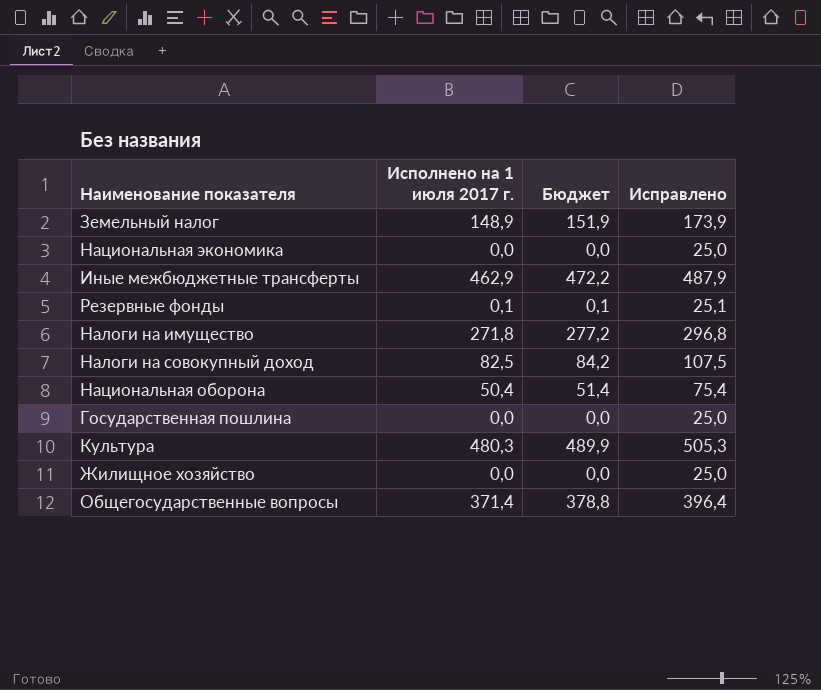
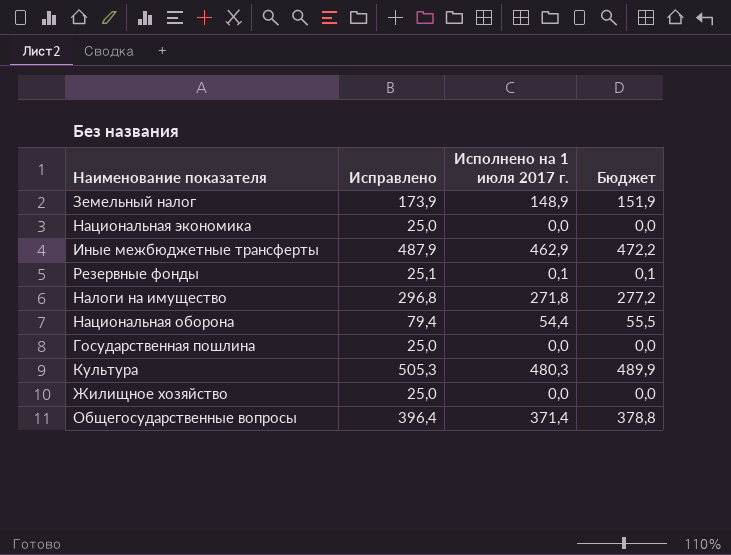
column Исправлено | position: 4 -> 2
row Налоги на совокупный доход: 82,5 | 84,2 | 107,5 -> none
Национальная оборона | Исправлено: 75,4 -> 79,4
Национальная оборона | Исполнено на 1 июля 2017 г.: 50,4 -> 54,4
Национальная оборона | Бюджет: 51,4 -> 55,5

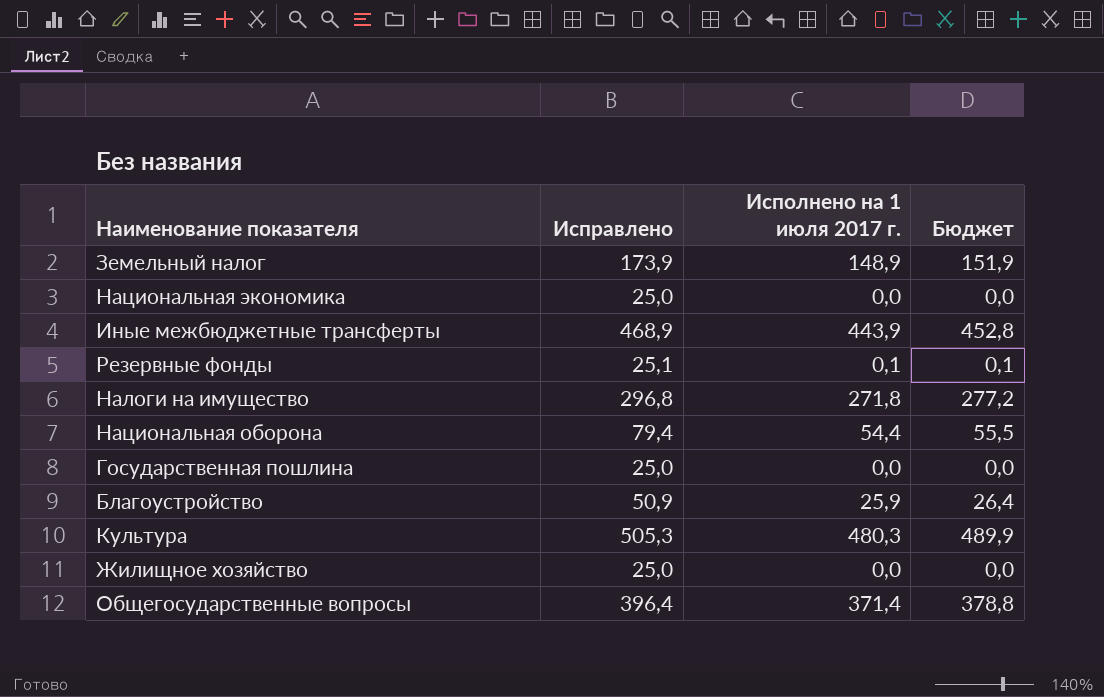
Иные межбюджетные трансферты | Исправлено: 487,9 -> 468,9
Иные межбюджетные трансферты | Исполнено на 1 июля 2017 г.: 462,9 -> 443,9
Иные межбюджетные трансферты | Бюджет: 472,2 -> 452,8
row Благоустройство: none -> 50,9 | 25,9 | 26,4

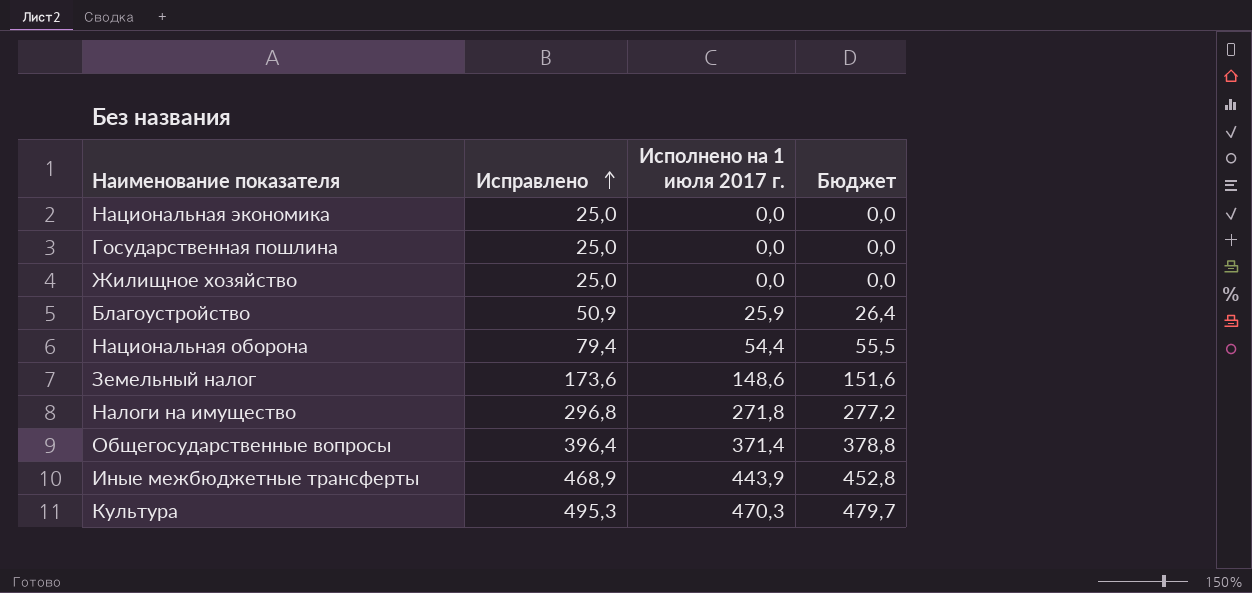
row order: none -> Исправлено ascending
row Резервные фонды: 25,1 | 0,1 | 0,1 -> none
Земельный налог | Исправлено: 173,9 -> 173,6
Земельный налог | Исполнено на 1 июля 2017 г.: 148,9 -> 148,6
Земельный налог | Бюджет: 151,9 -> 151,6
Культура | Исправлено: 505,3 -> 495,3
Культура | Исполнено на 1 июля 2017 г.: 480,3 -> 470,3
Культура | Бюджет: 489,9 -> 479,7

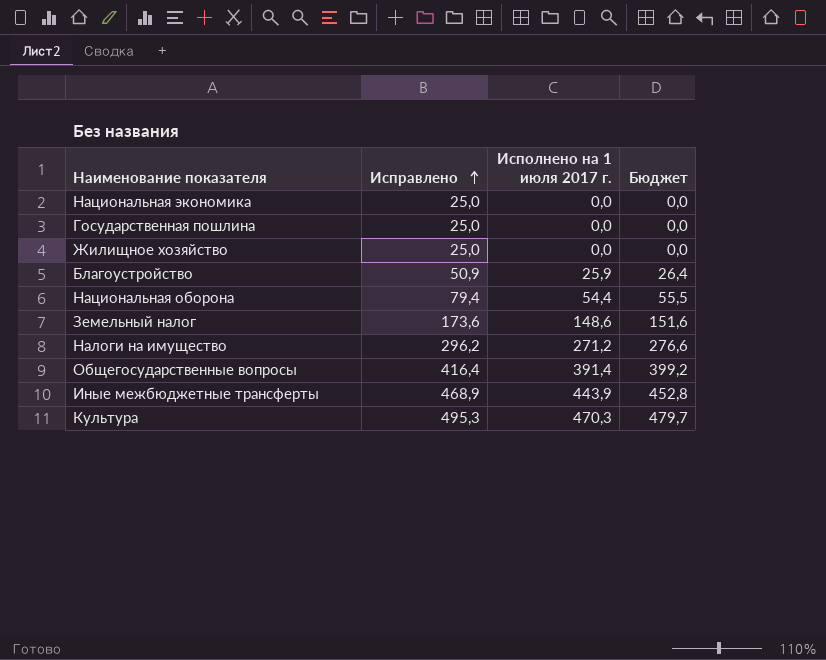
Налоги на имущество | Исправлено: 296,8 -> 296,2
Налоги на имущество | Исполнено на 1 июля 2017 г.: 271,8 -> 271,2
Налоги на имущество | Бюджет: 277,2 -> 276,6
Общегосударственные вопросы | Исправлено: 396,4 -> 416,4
Общегосударственные вопросы | Исполнено на 1 июля 2017 г.: 371,4 -> 391,4
Общегосударственные вопросы | Бюджет: 378,8 -> 399,2

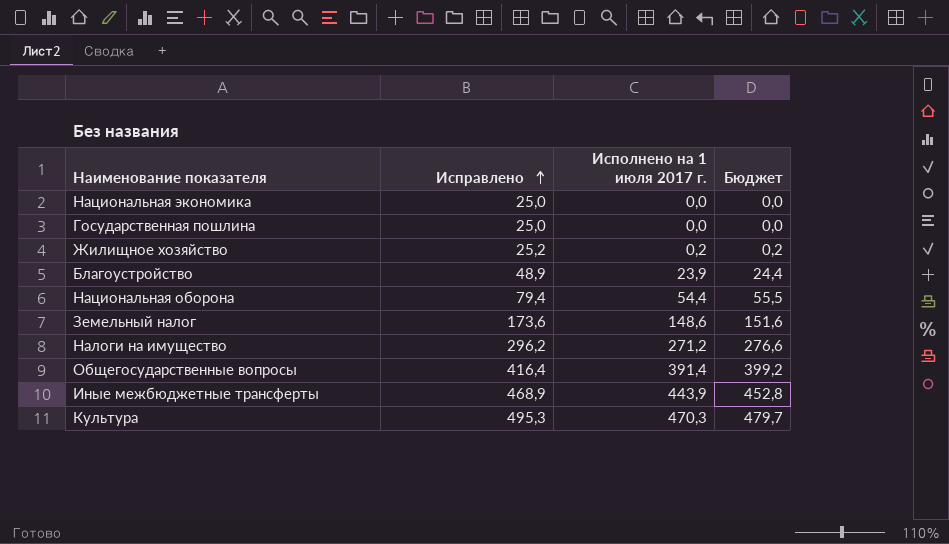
Жилищное хозяйство | Исправлено: 25,0 -> 25,2
Жилищное хозяйство | Исполнено на 1 июля 2017 г.: 0,0 -> 0,2
Жилищное хозяйство | Бюджет: 0,0 -> 0,2
Благоустройство | Исправлено: 50,9 -> 48,9
Благоустройство | Исполнено на 1 июля 2017 г.: 25,9 -> 23,9
Благоустройство | Бюджет: 26,4 -> 24,4

